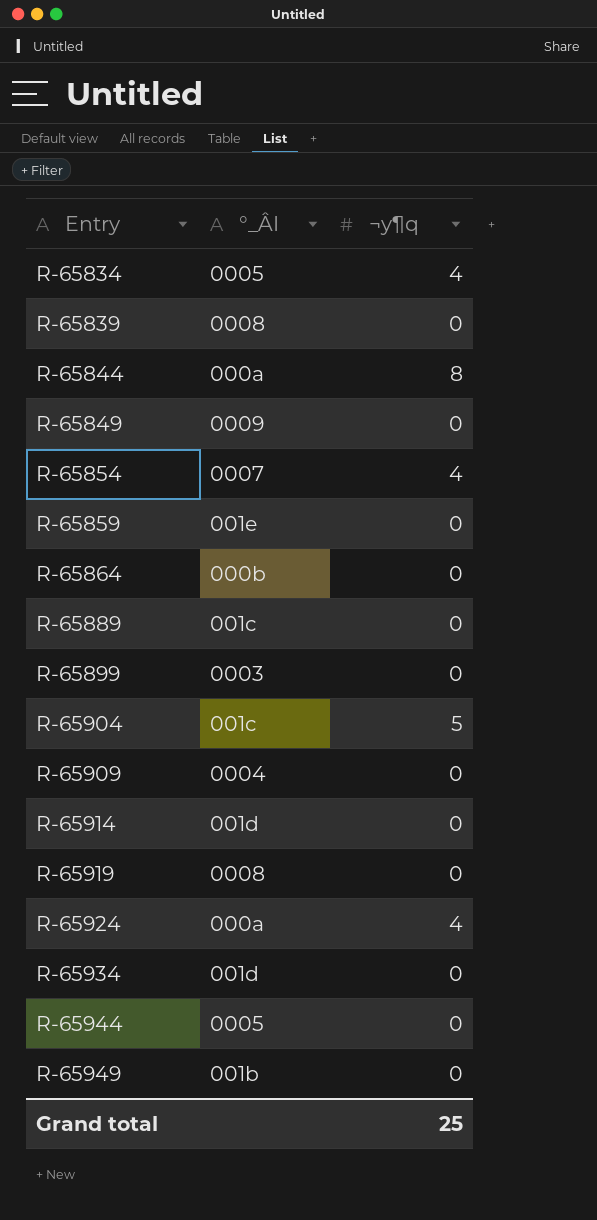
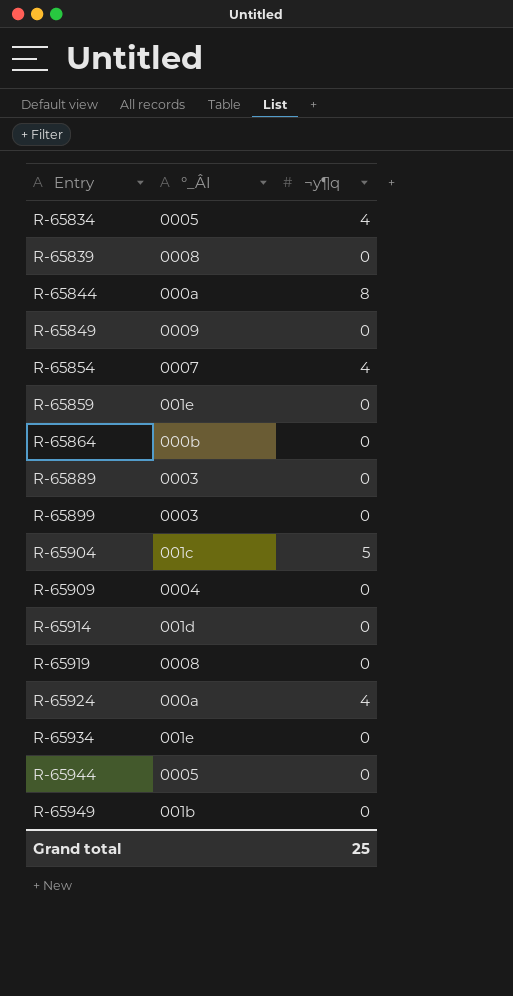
R-65889 | °_ÂI: 001c -> 0003
R-65934 | °_ÂI: 001d -> 001e

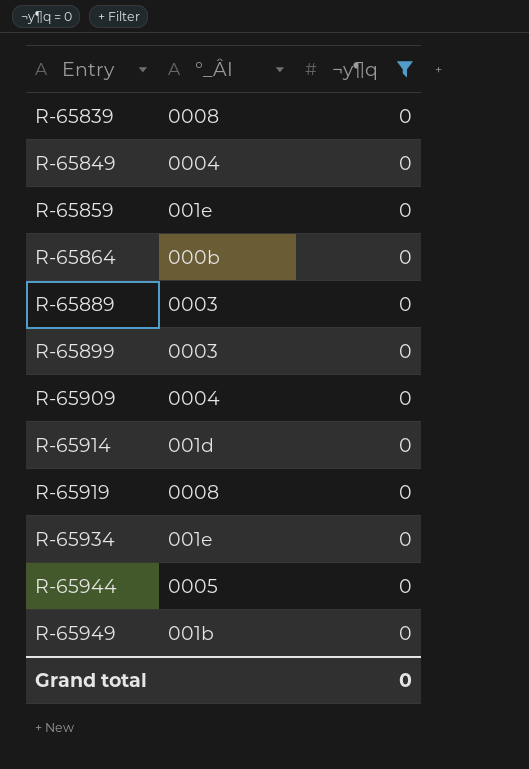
filter: none -> ¬y¶q = 0
R-65849 | °_ÂI: 0009 -> 0004
Grand total | ¬y¶q: 25 -> 0

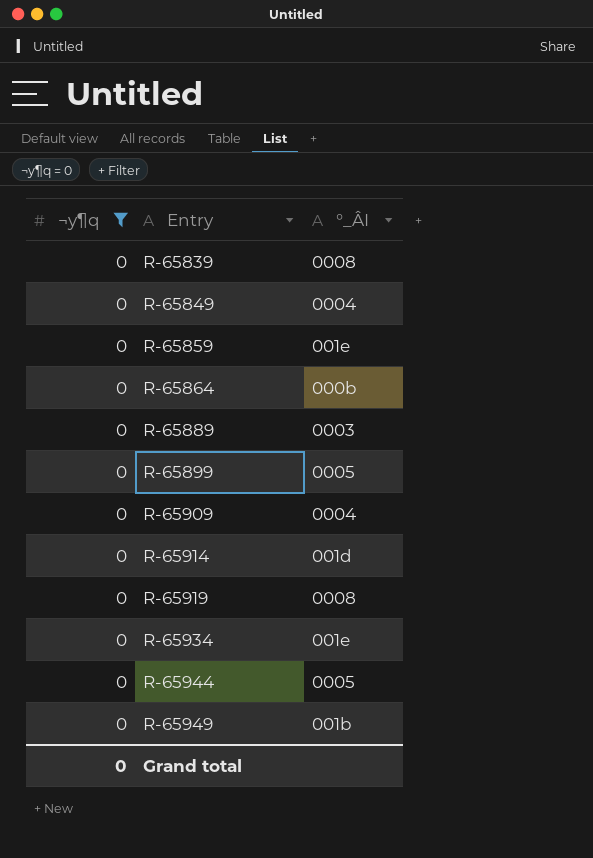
column ¬y¶q | position: 3 -> 1
R-65899 | °_ÂI: 0003 -> 0005

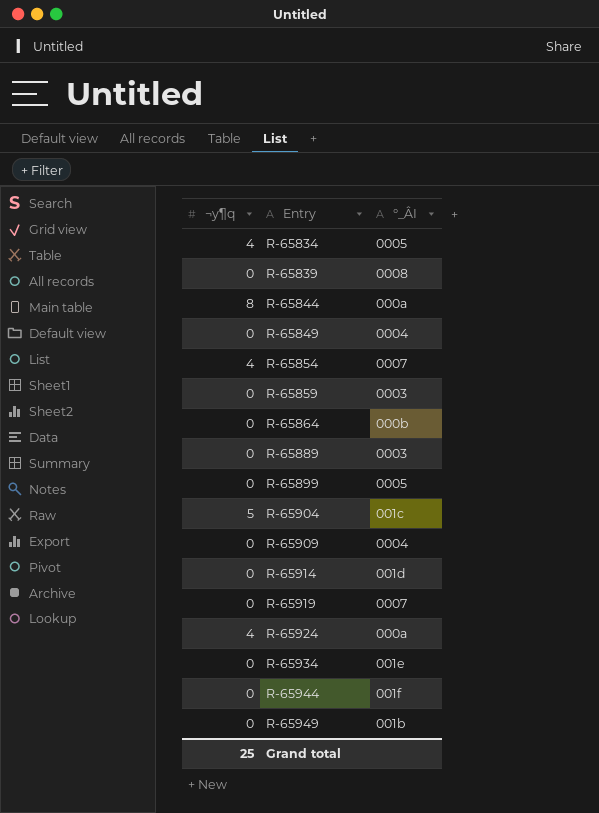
filter: ¬y¶q = 0 -> none
R-65859 | °_ÂI: 001e -> 0003
R-65919 | °_ÂI: 0008 -> 0007
R-65944 | °_ÂI: 0005 -> 001f
Grand total | ¬y¶q: 0 -> 25

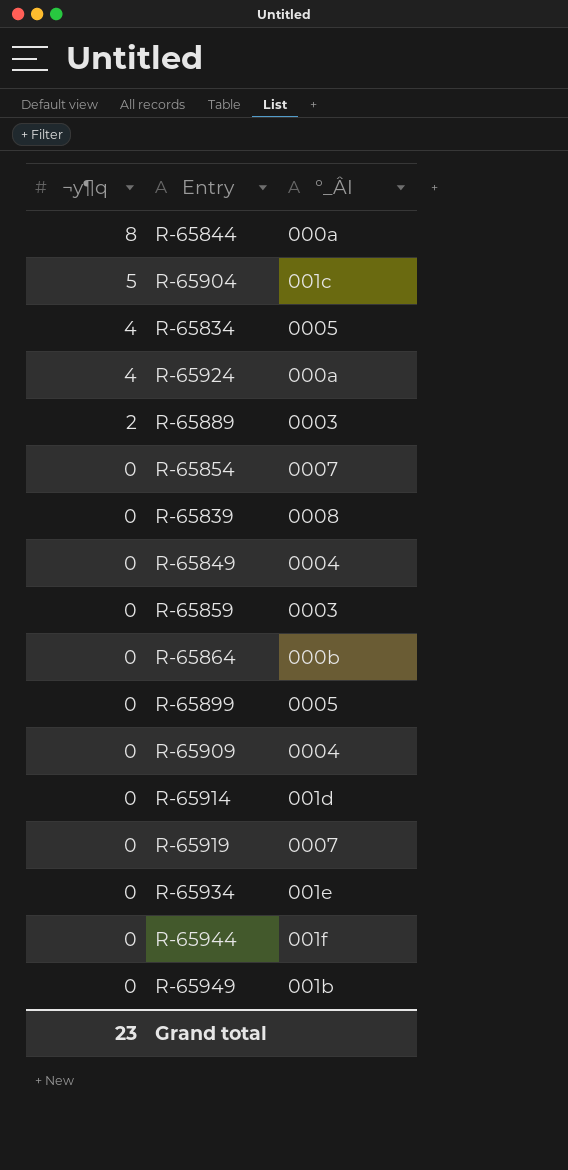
row order: Entry ascending -> ¬y¶q descending
R-65889 | ¬y¶q: 0 -> 2
R-65854 | ¬y¶q: 4 -> 0
Grand total | ¬y¶q: 25 -> 23

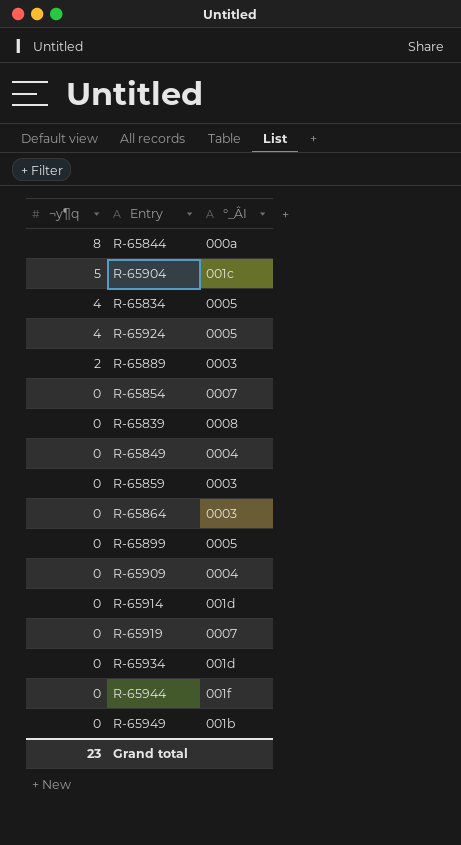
R-65924 | °_ÂI: 000a -> 0005
R-65864 | °_ÂI: 000b -> 0003
R-65934 | °_ÂI: 001e -> 001d

